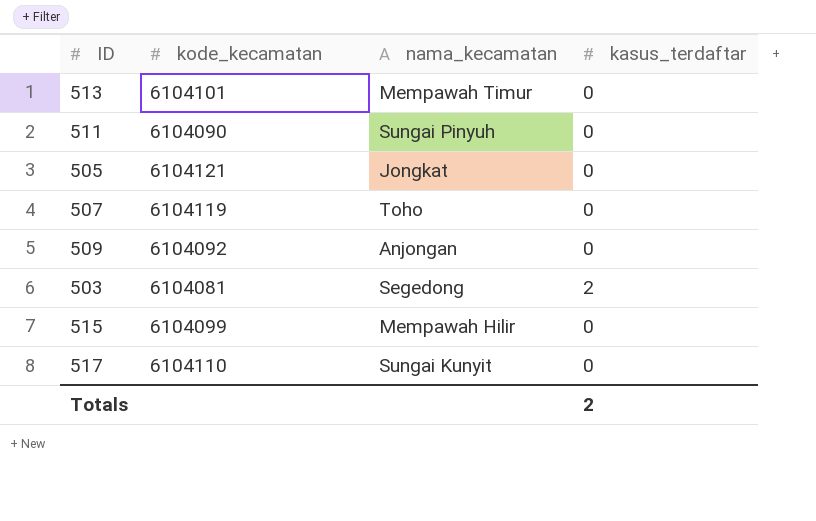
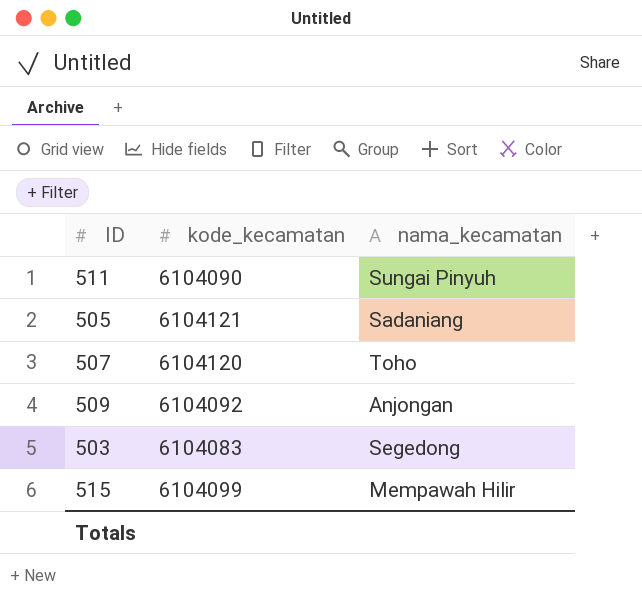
column kasus_terdaftar | position: 4 -> none
row 513: 6104101 | Mempawah Timur | 0 -> none
row 517: 6104110 | Sungai Kunyit | 0 -> none
505 | nama_kecamatan: Jongkat -> Sadaniang
507 | kode_kecamatan: 6104119 -> 6104120
503 | kode_kecamatan: 6104081 -> 6104083

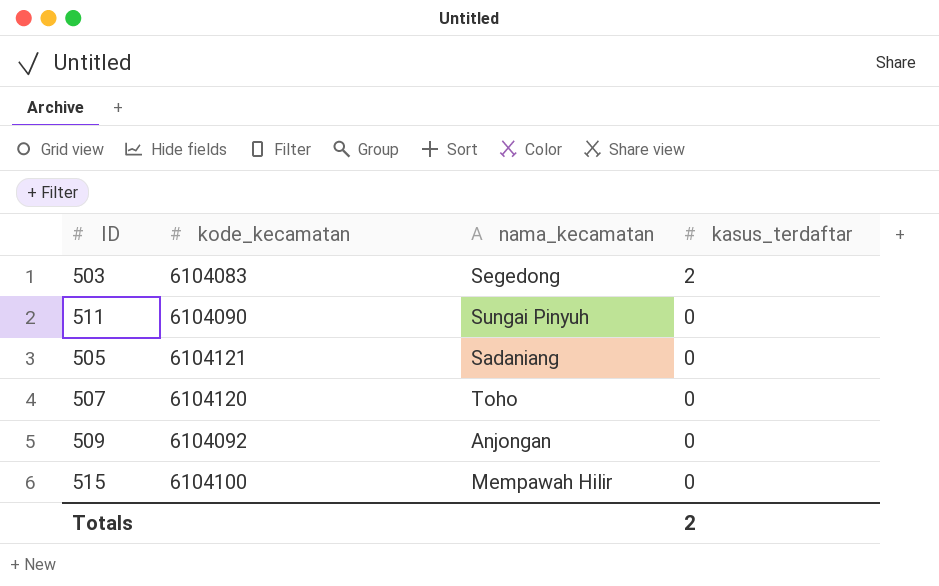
row order: none -> kasus_terdaftar descending
column kasus_terdaftar | position: none -> 4
515 | kode_kecamatan: 6104099 -> 6104100

